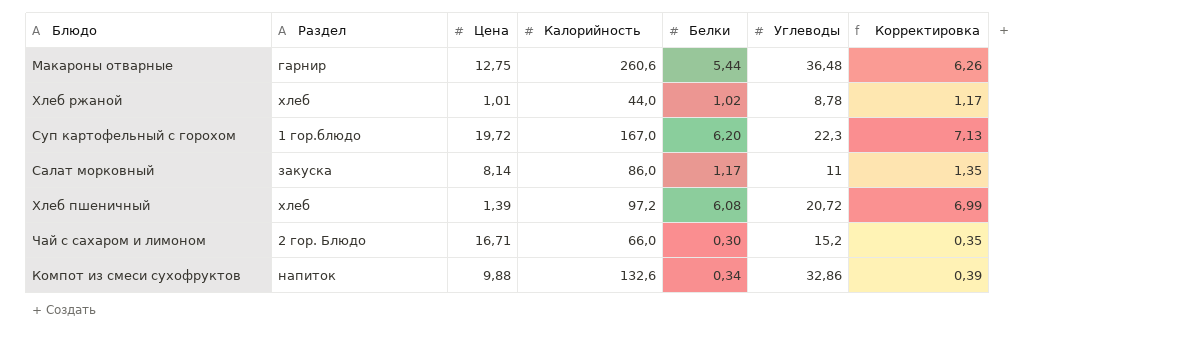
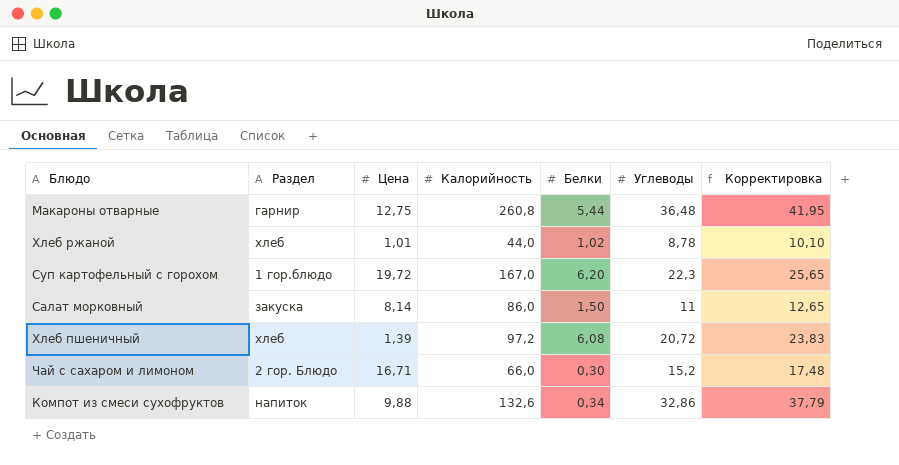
column Корректировка | formula: [Белки] * 1,15 -> [Углеводы] * 1,15
Макароны отварные | Калорийность: 260,6 -> 260,8
Салат морковный | Белки: 1,17 -> 1,50

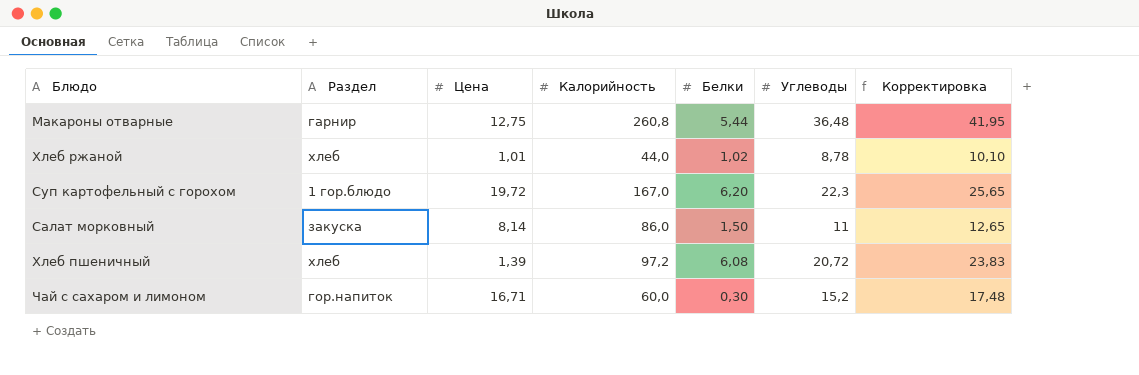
row Компот из смеси сухофруктов: напиток | 9,88 | 132,6 | 0,34 | 32,86 | 37,79 -> none
Чай с сахаром и лимоном | Раздел: 2 гор. Блюдо -> гор.напиток
Чай с сахаром и лимоном | Калорийность: 66,0 -> 60,0

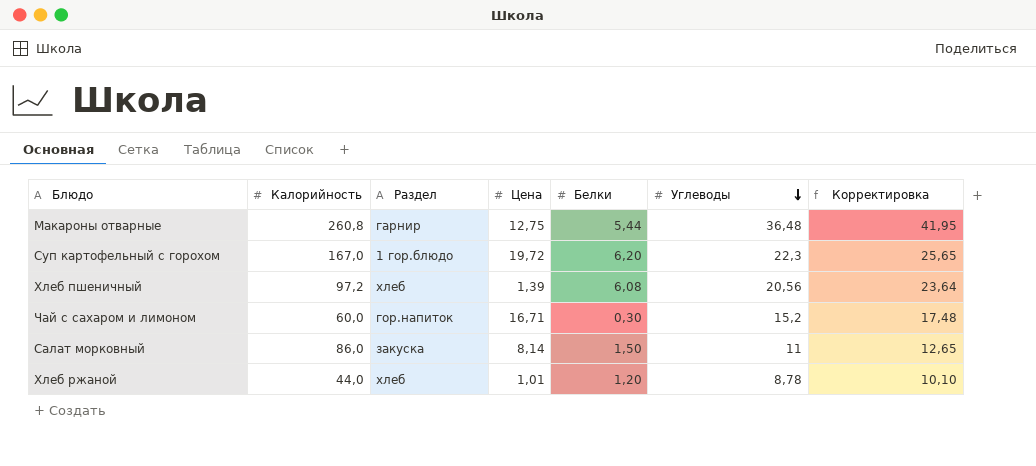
row order: none -> Углеводы descending
column Калорийность | position: 4 -> 2
Хлеб пшеничный | Углеводы: 20,72 -> 20,56
Хлеб пшеничный | Корректировка: 23,83 -> 23,64
Хлеб ржаной | Белки: 1,02 -> 1,20

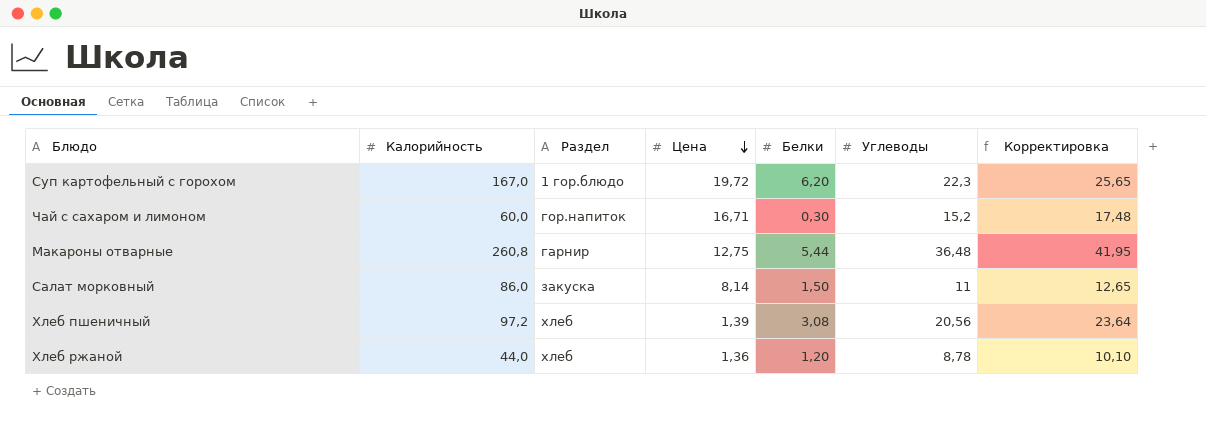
row order: Углеводы descending -> Цена descending
Хлеб пшеничный | Белки: 6,08 -> 3,08
Хлеб ржаной | Цена: 1,01 -> 1,36

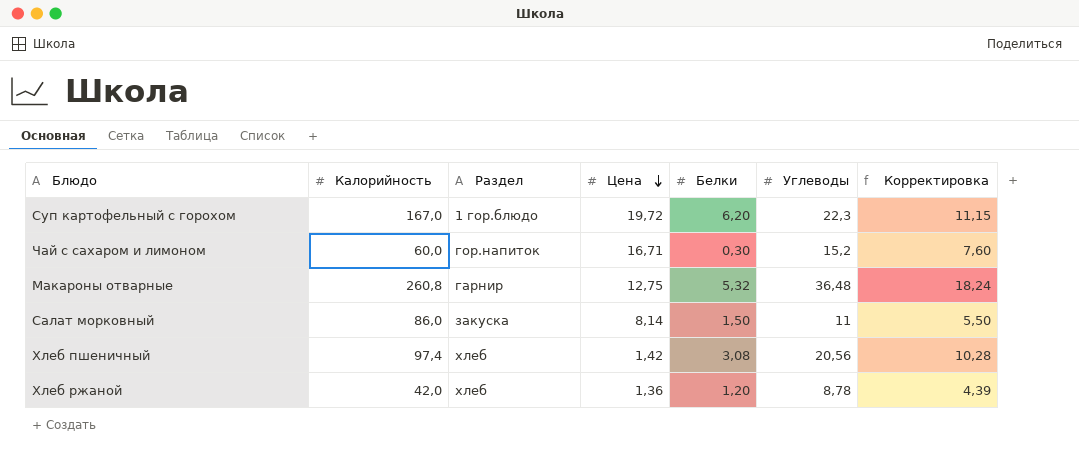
column Корректировка | formula: [Углеводы] * 1,15 -> [Углеводы] * 0,5
Макароны отварные | Белки: 5,44 -> 5,32
Хлеб пшеничный | Калорийность: 97,2 -> 97,4
Хлеб пшеничный | Цена: 1,39 -> 1,42
Хлеб ржаной | Калорийность: 44,0 -> 42,0

